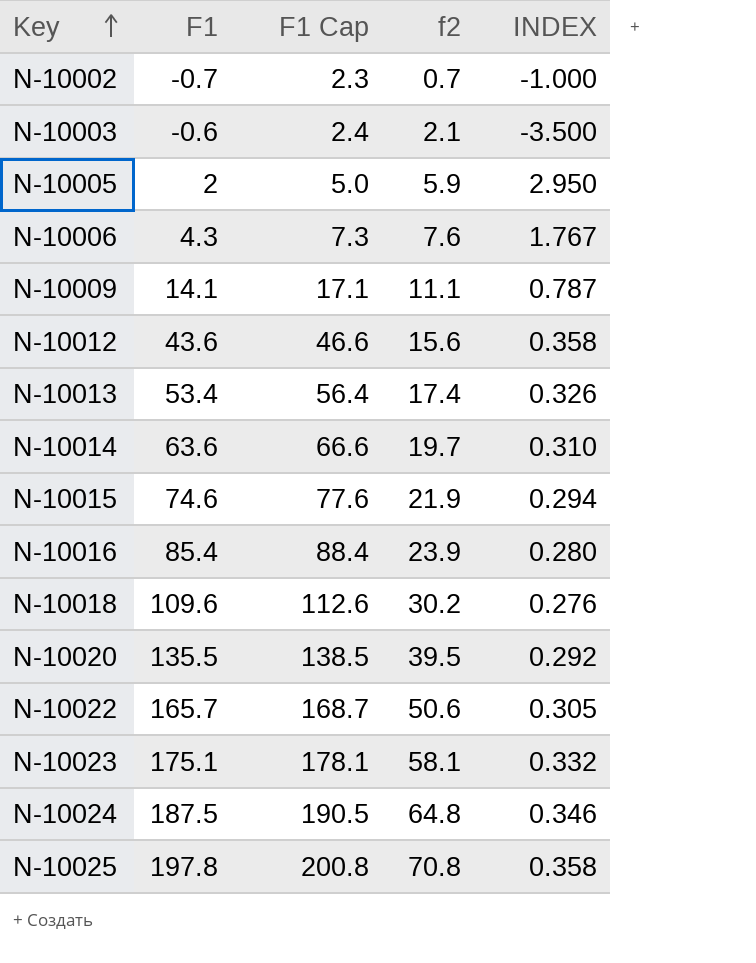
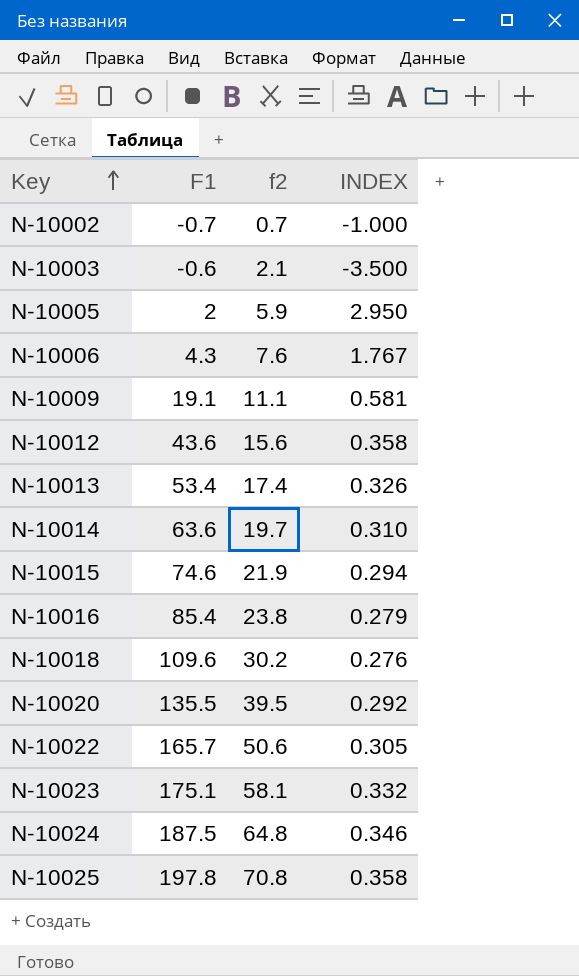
column F1 Cap | formula: [F1] + 3 -> none
N-10009 | F1: 14.1 -> 19.1
N-10009 | INDEX: 0.787 -> 0.581
N-10016 | f2: 23.9 -> 23.8
N-10016 | INDEX: 0.280 -> 0.279

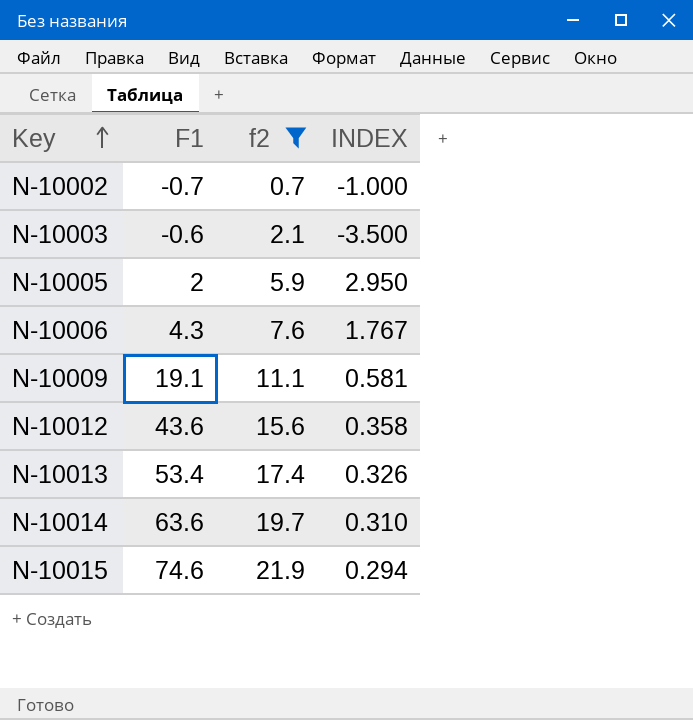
filter: none -> f2 <= 21.9

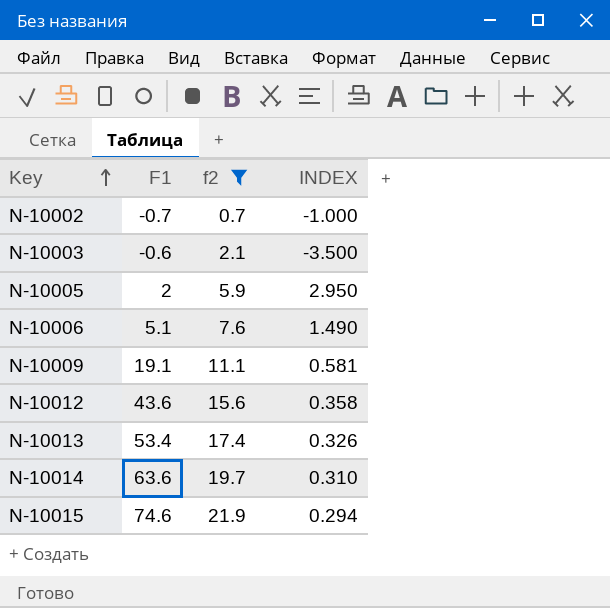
N-10006 | F1: 4.3 -> 5.1
N-10006 | INDEX: 1.767 -> 1.490

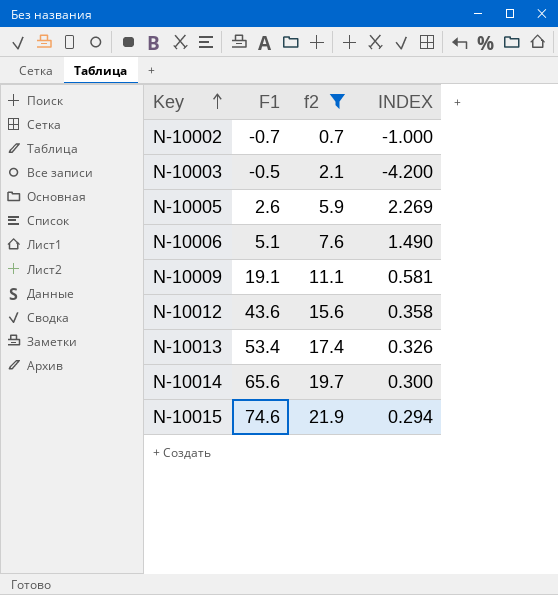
N-10003 | F1: -0.6 -> -0.5
N-10003 | INDEX: -3.500 -> -4.200
N-10005 | F1: 2 -> 2.6
N-10005 | INDEX: 2.950 -> 2.269
N-10014 | F1: 63.6 -> 65.6
N-10014 | INDEX: 0.310 -> 0.300

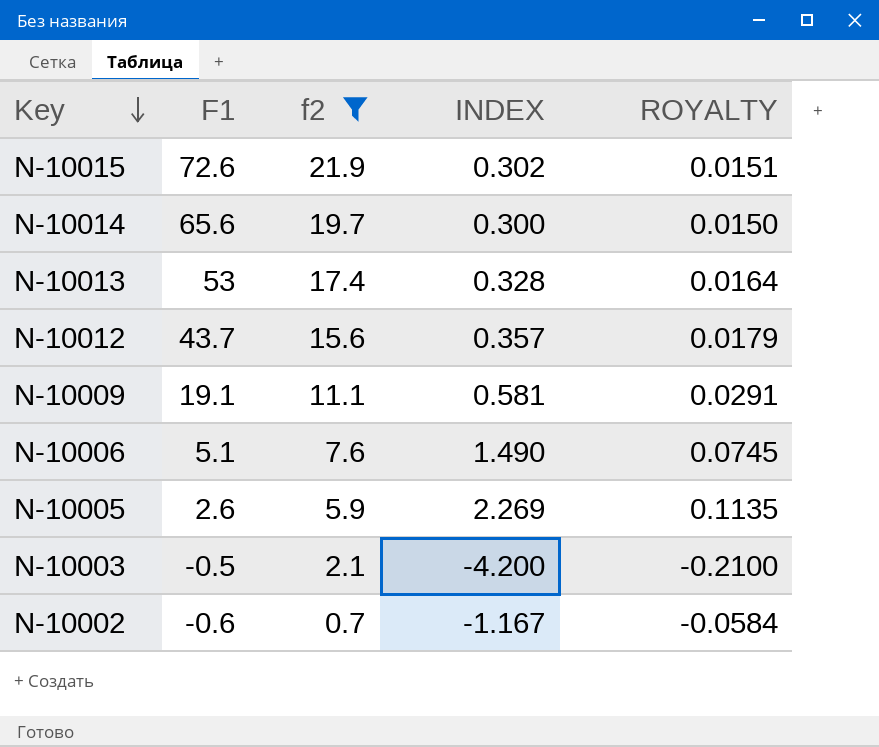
row order: Key ascending -> Key descending
column ROYALTY | formula: none -> [INDEX] * 0.05
N-10015 | F1: 74.6 -> 72.6
N-10015 | INDEX: 0.294 -> 0.302
N-10013 | F1: 53.4 -> 53
N-10013 | INDEX: 0.326 -> 0.328
N-10012 | F1: 43.6 -> 43.7
N-10012 | INDEX: 0.358 -> 0.357
N-10002 | F1: -0.7 -> -0.6
N-10002 | INDEX: -1.000 -> -1.167

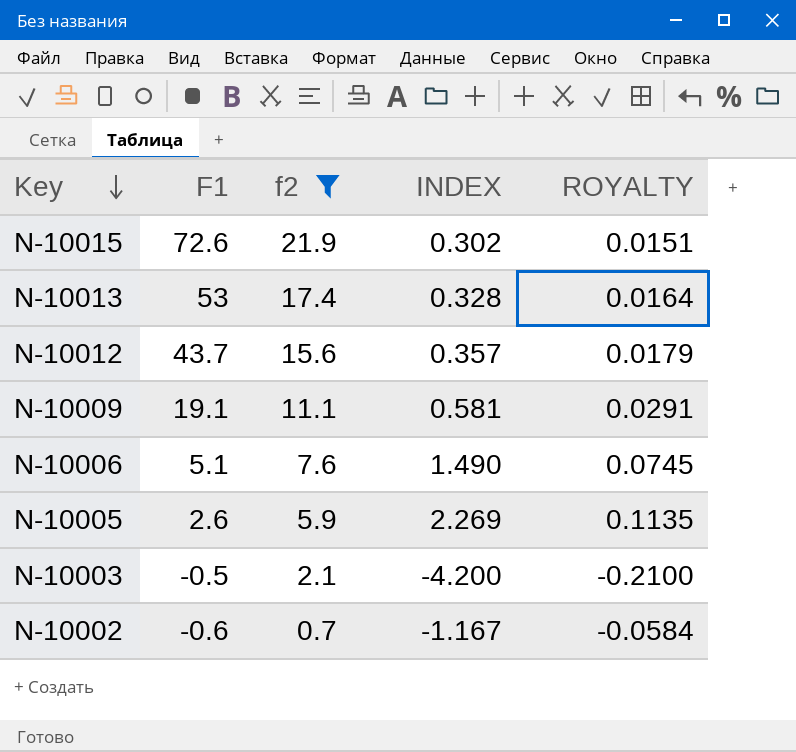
row N-10014: 65.6 | 19.7 | 0.300 | 0.0150 -> none

